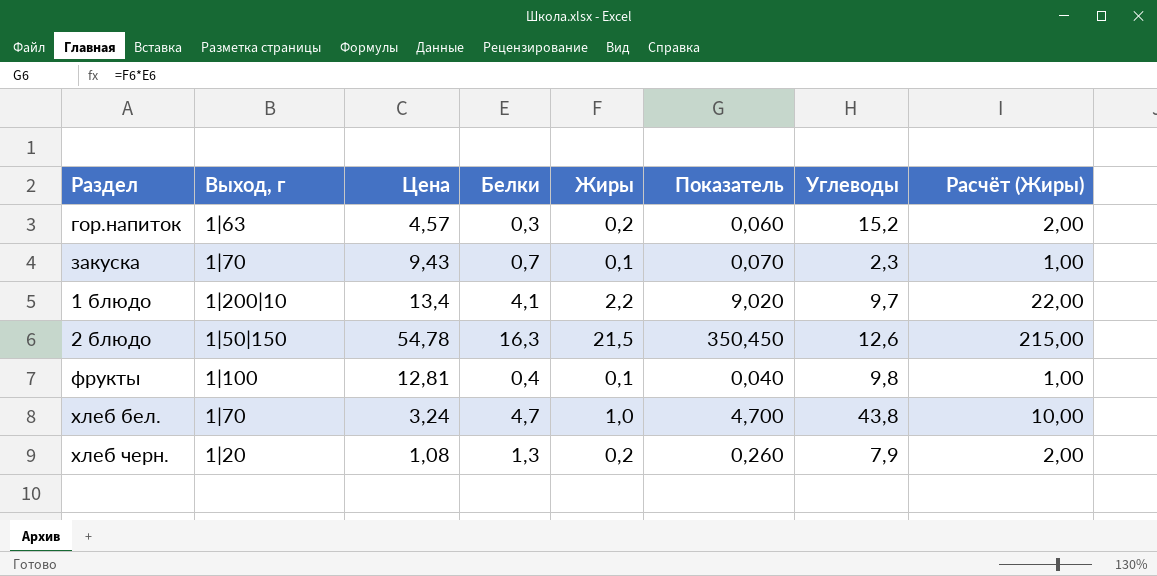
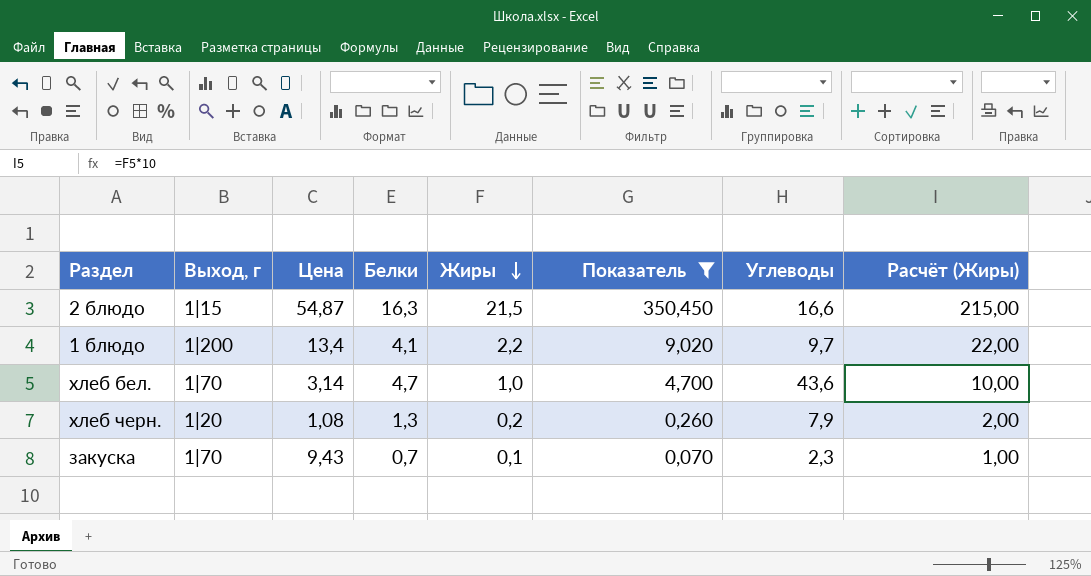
filter: none -> Показатель >= 0,070
row order: none -> Жиры descending
2 блюдо | Выход, г: 1|50|150 -> 1|15
2 блюдо | Цена: 54,78 -> 54,87
2 блюдо | Углеводы: 12,6 -> 16,6
1 блюдо | Выход, г: 1|200|10 -> 1|200
хлеб бел. | Цена: 3,24 -> 3,14
хлеб бел. | Углеводы: 43,8 -> 43,6

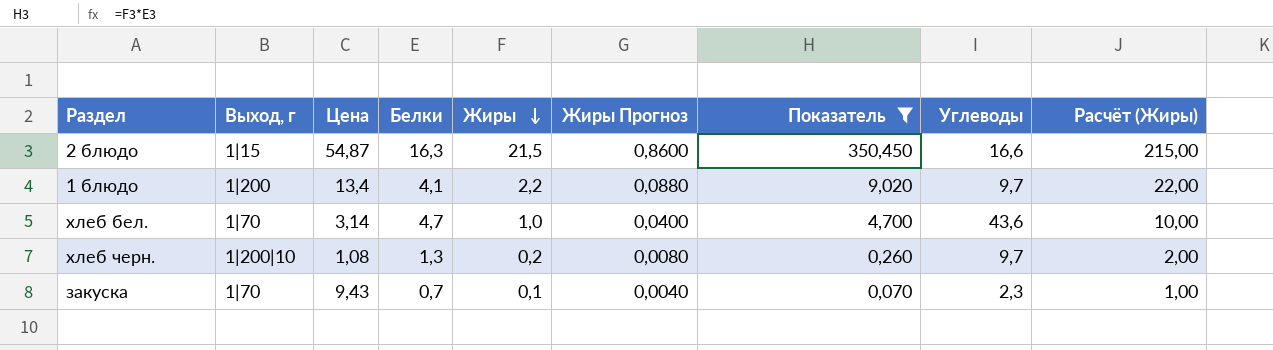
column Жиры Прогноз | formula: none -> [Жиры] * 0,04
хлеб черн. | Выход, г: 1|20 -> 1|200|10
хлеб черн. | Углеводы: 7,9 -> 9,7

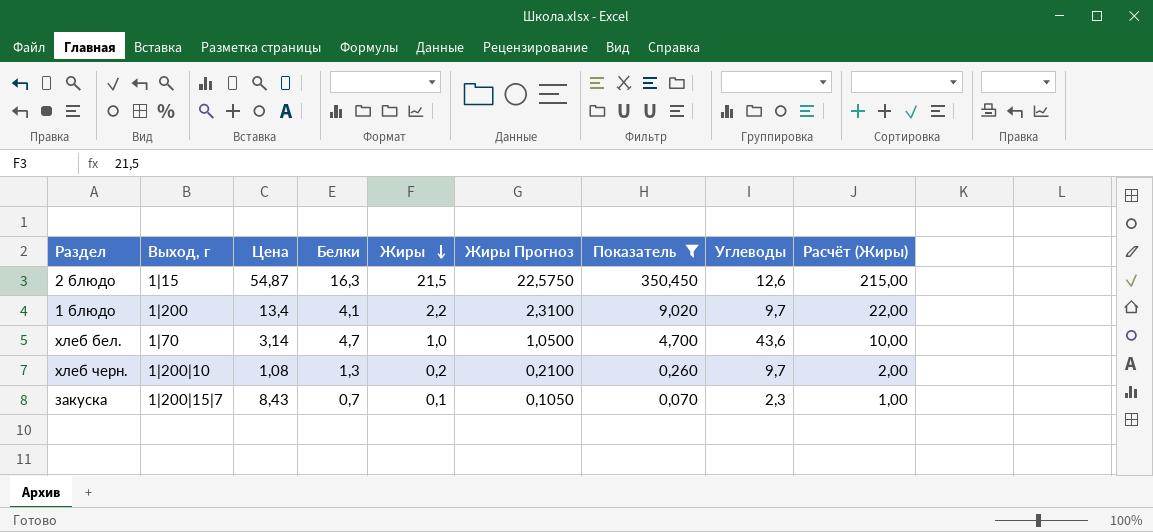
column Жиры Прогноз | formula: [Жиры] * 0,04 -> [Жиры] * 1,05
2 блюдо | Углеводы: 16,6 -> 12,6
закуска | Выход, г: 1|70 -> 1|200|15|7
закуска | Цена: 9,43 -> 8,43

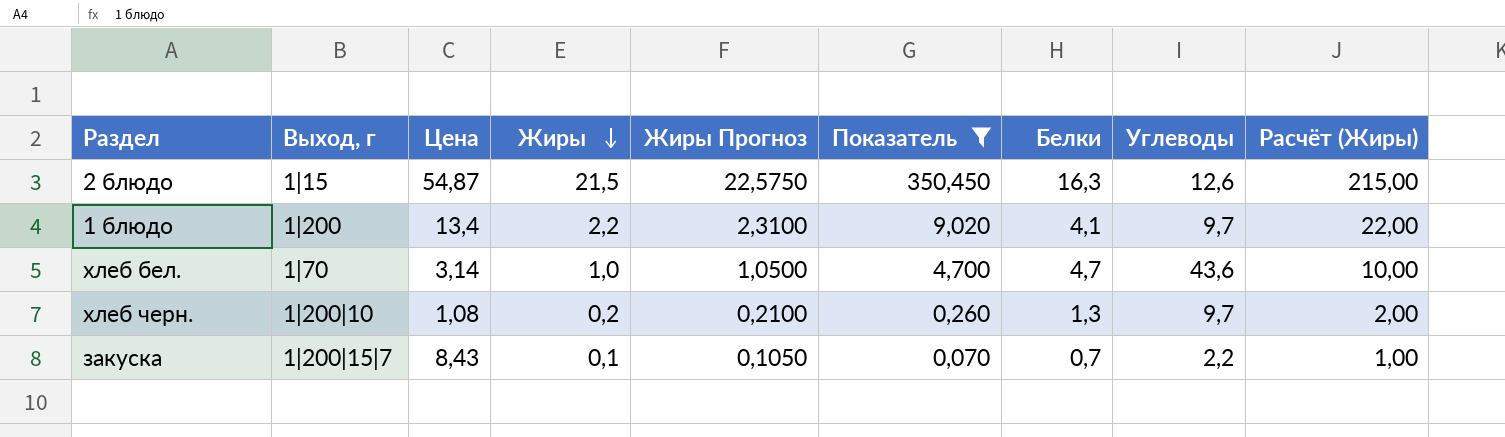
column Белки | position: 4 -> 7
закуска | Углеводы: 2,3 -> 2,2

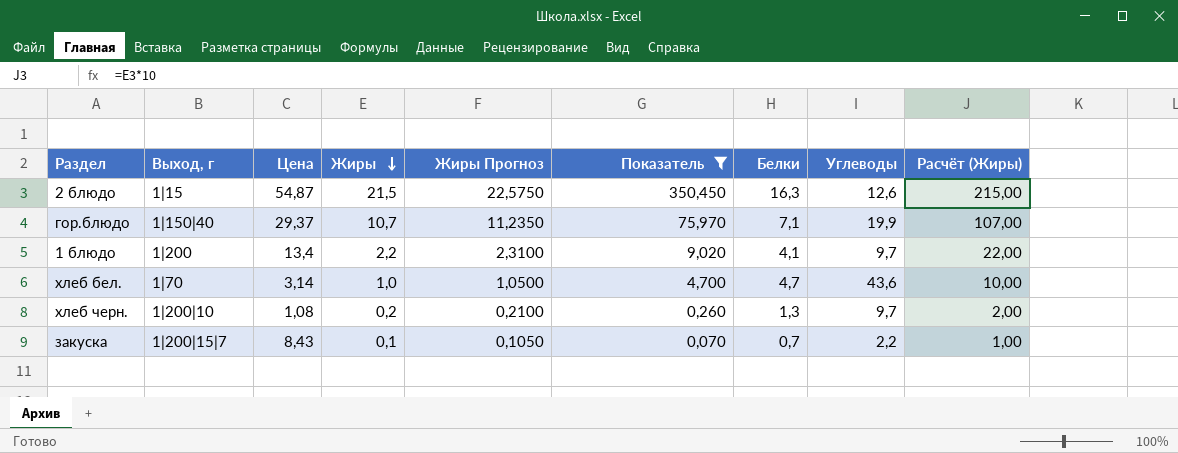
row гор.блюдо: none -> 1|150|40 | 29,37 | 10,7 | 11,2350 | 75,970 | 7,1 | 19,9 | 107,00

